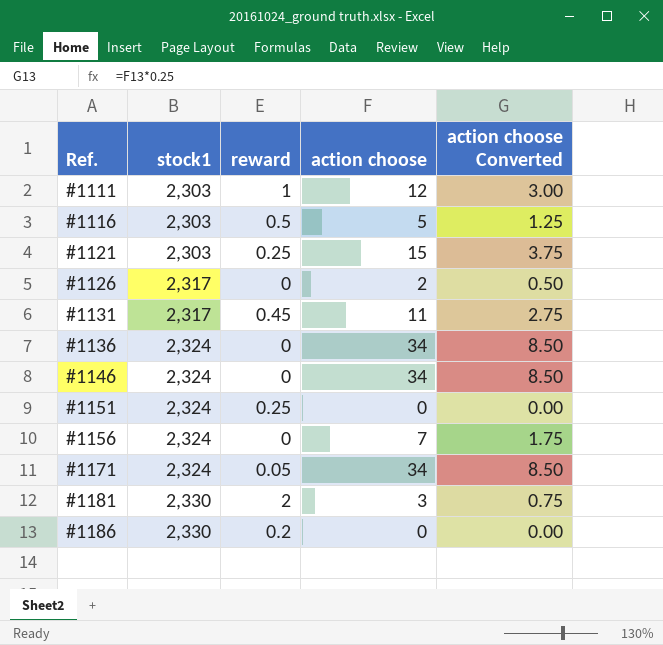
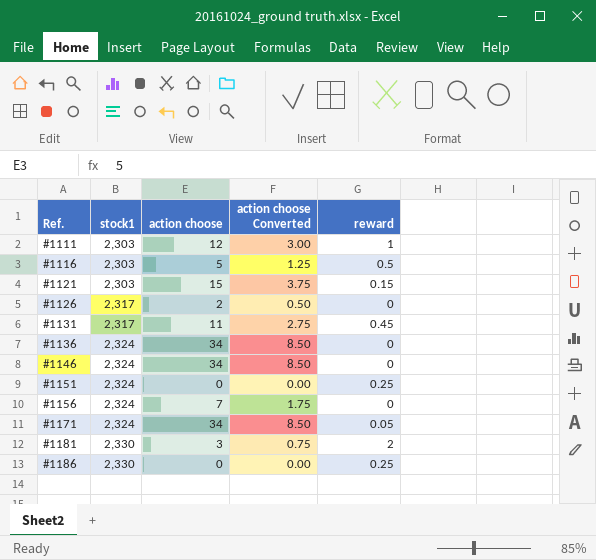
column reward | position: 3 -> 5
#1121 | reward: 0.25 -> 0.15
#1186 | reward: 0.2 -> 0.25

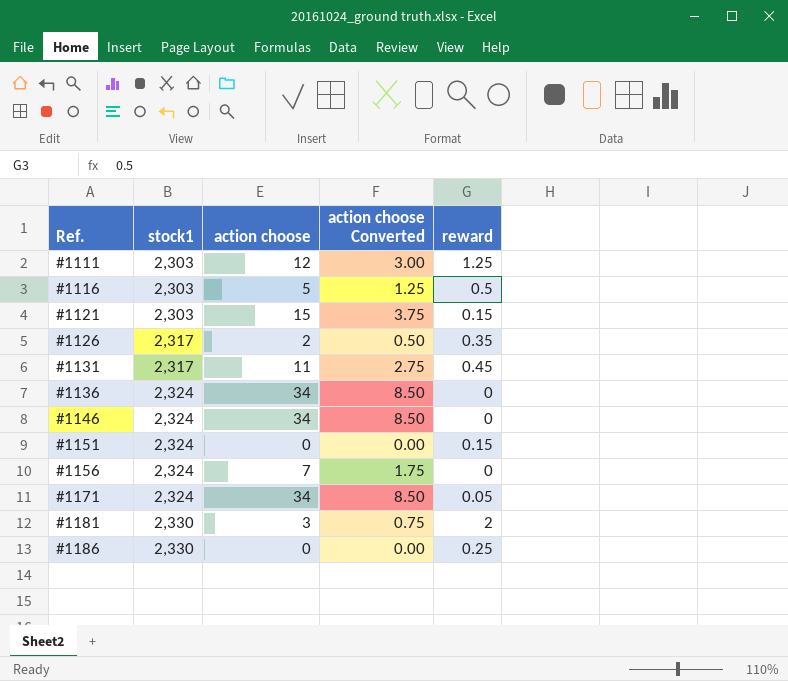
#1111 | reward: 1 -> 1.25
#1126 | reward: 0 -> 0.35
#1151 | reward: 0.25 -> 0.15

